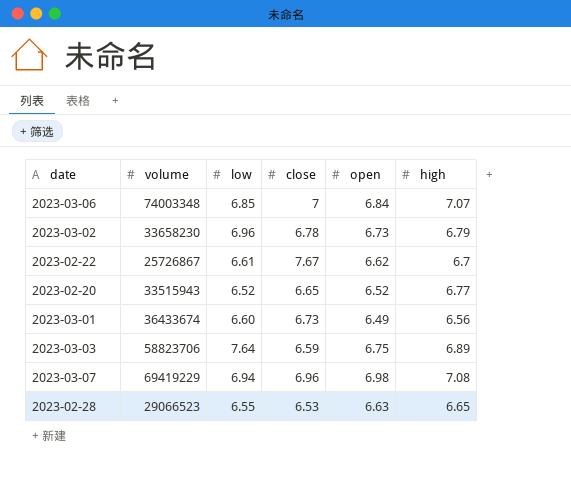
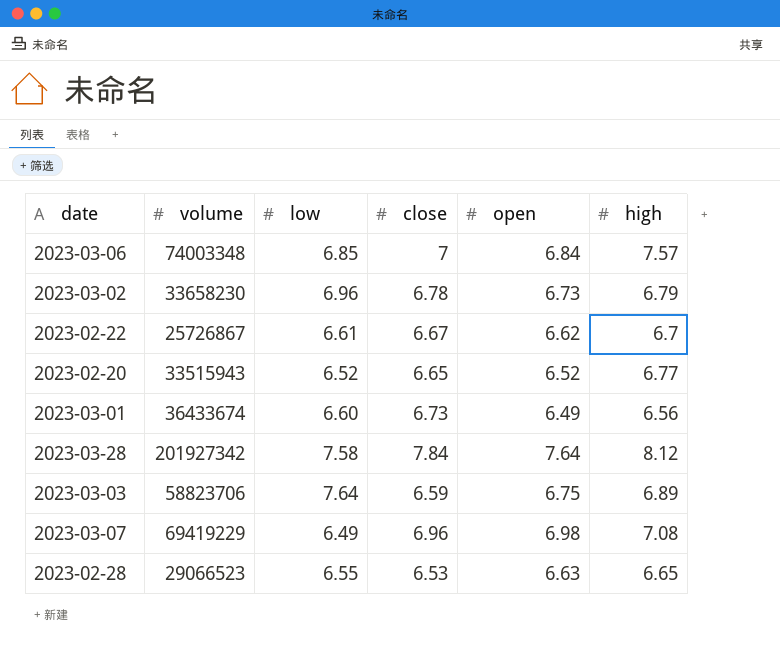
2023-03-06 | high: 7.07 -> 7.57
2023-02-22 | close: 7.67 -> 6.67
row 2023-03-28: none -> 201927342 | 7.58 | 7.84 | 7.64 | 8.12
2023-03-07 | low: 6.94 -> 6.49

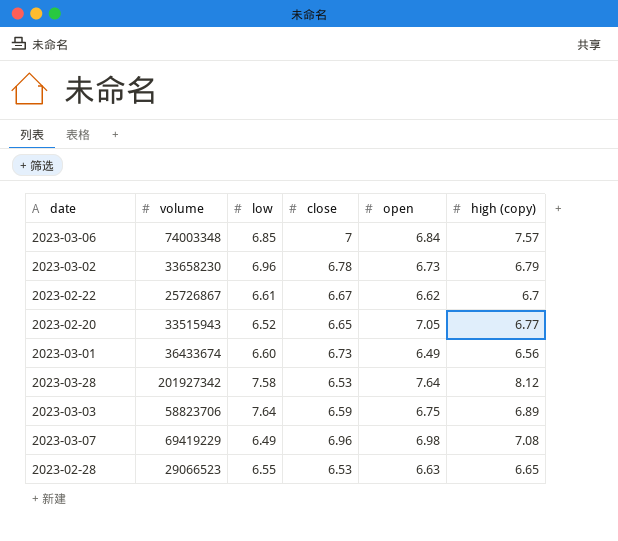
column name: high -> high (copy)
2023-02-20 | open: 6.52 -> 7.05
2023-03-28 | close: 7.84 -> 6.53

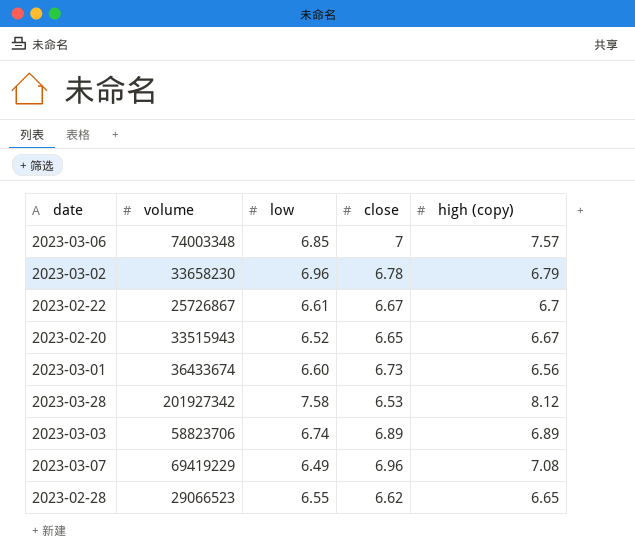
column open | position: 5 -> none
2023-02-20 | high (copy): 6.77 -> 6.67
2023-03-03 | low: 7.64 -> 6.74
2023-03-03 | close: 6.59 -> 6.89
2023-02-28 | close: 6.53 -> 6.62

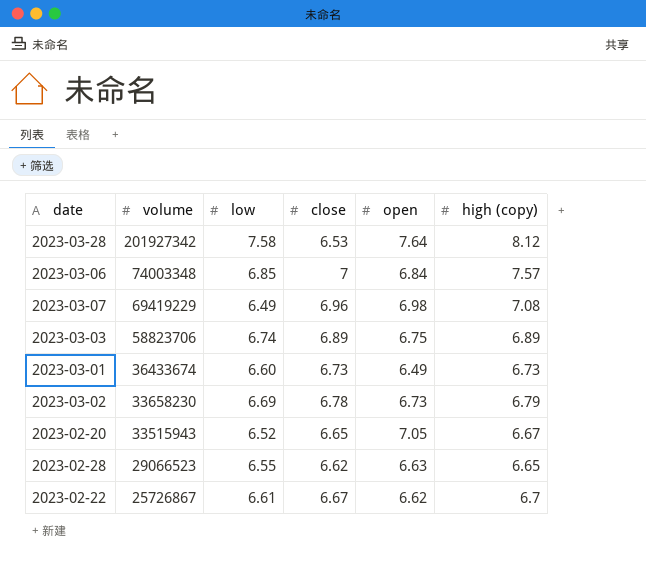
row order: none -> volume descending
column open | position: none -> 5
2023-03-01 | high (copy): 6.56 -> 6.73
2023-03-02 | low: 6.96 -> 6.69

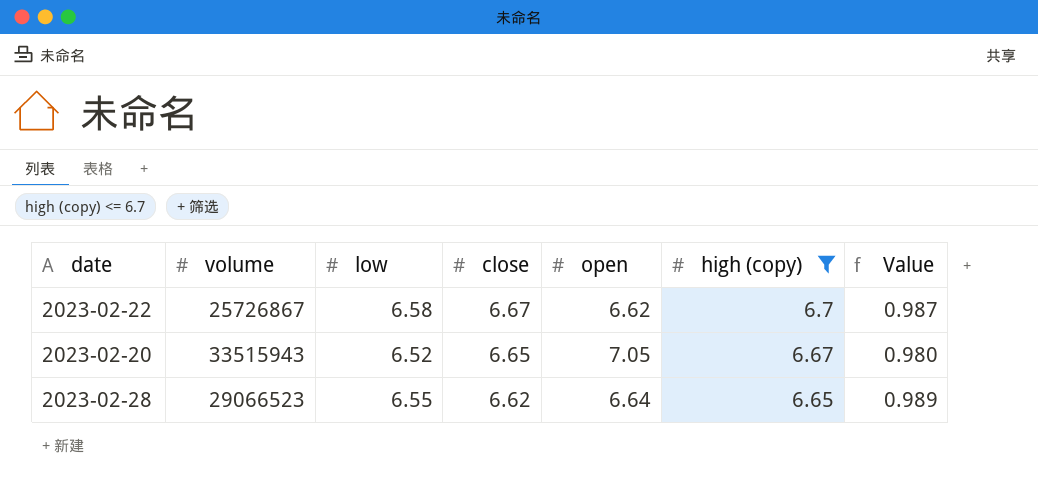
filter: none -> high (copy) <= 6.7
row order: volume descending -> close descending
column Value | formula: none -> [low] / [close]
2023-02-22 | low: 6.61 -> 6.58
2023-02-28 | open: 6.63 -> 6.64

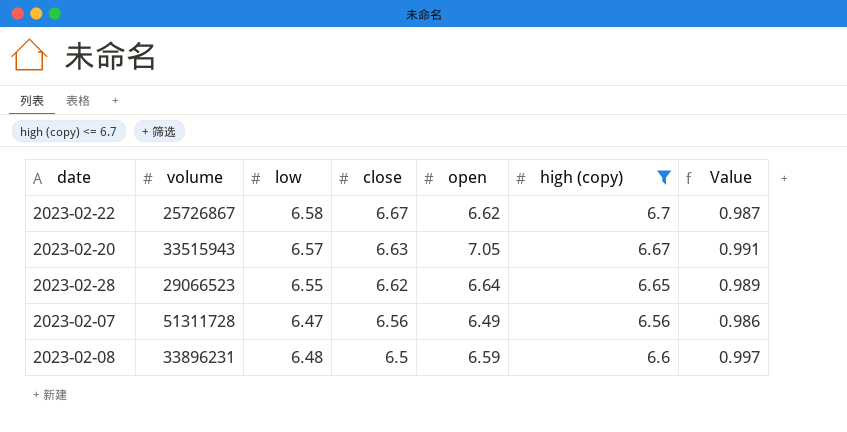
2023-02-20 | low: 6.52 -> 6.57
2023-02-20 | close: 6.65 -> 6.63
2023-02-20 | Value: 0.980 -> 0.991
row 2023-02-07: none -> 51311728 | 6.47 | 6.56 | 6.49 | 6.56 | 0.986
row 2023-02-08: none -> 33896231 | 6.48 | 6.5 | 6.59 | 6.6 | 0.997

